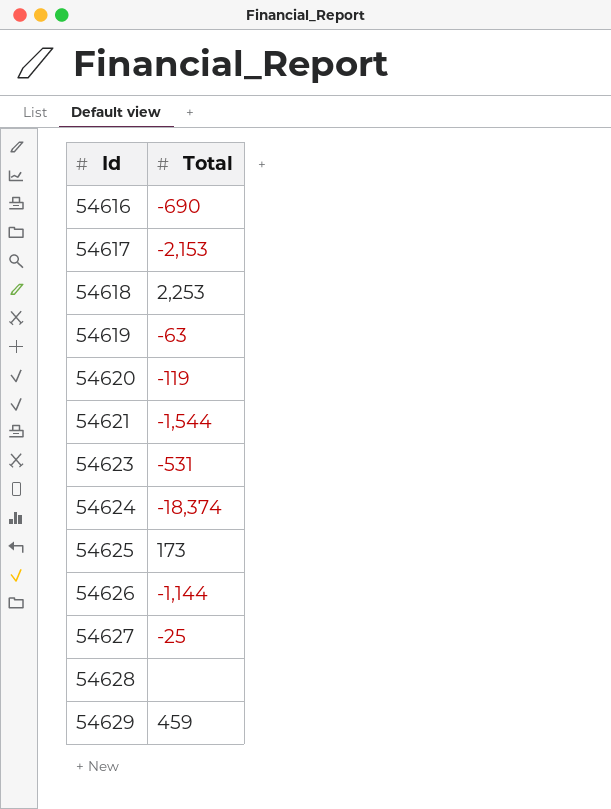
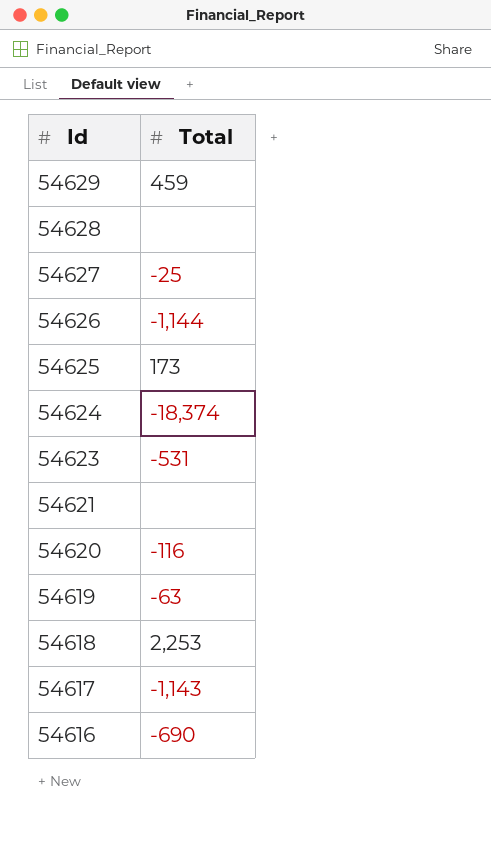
row order: Id ascending -> Id descending
54621 | Total: -1,544 -> none
54620 | Total: -119 -> -116
54617 | Total: -2,153 -> -1,143

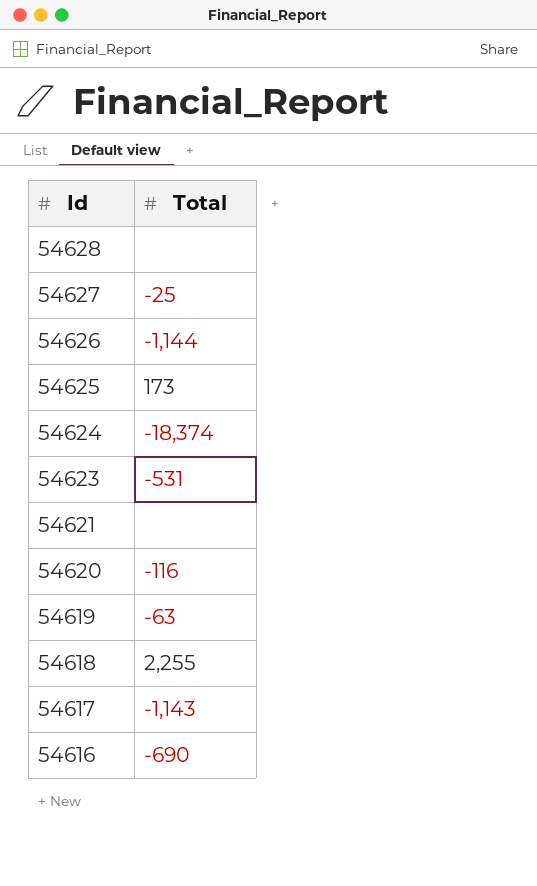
row 54629: 459 -> none
54618 | Total: 2,253 -> 2,255

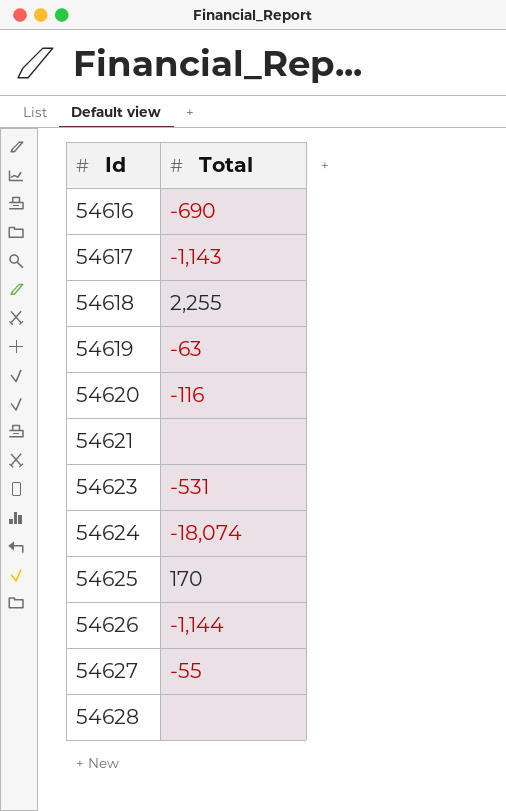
row order: Id descending -> Id ascending
54624 | Total: -18,374 -> -18,074
54625 | Total: 173 -> 170
54627 | Total: -25 -> -55

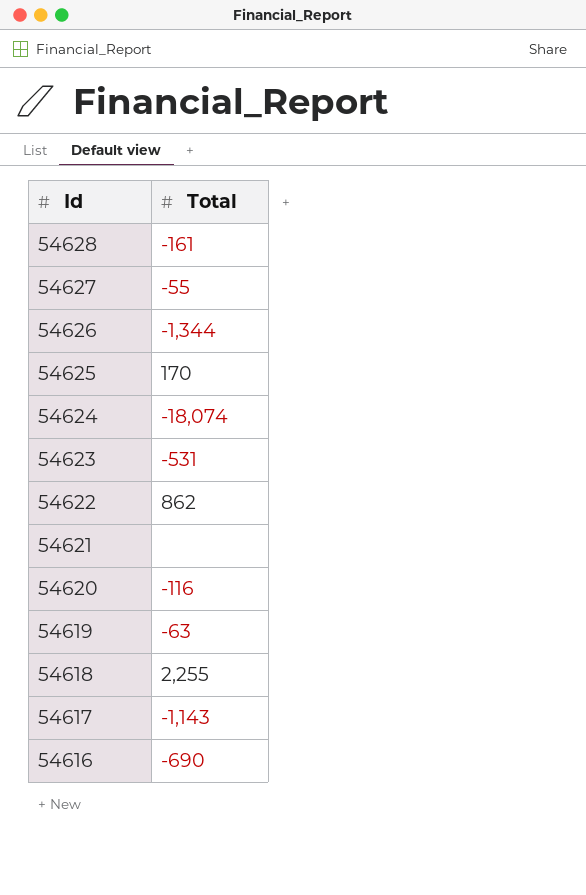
row order: Id ascending -> Id descending
54628 | Total: none -> -161
54626 | Total: -1,144 -> -1,344
row 54622: none -> 862

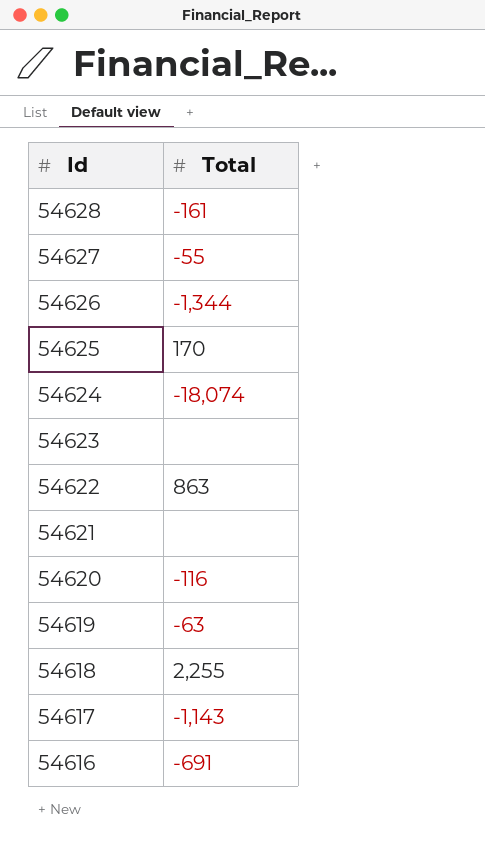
54623 | Total: -531 -> none
54622 | Total: 862 -> 863
54616 | Total: -690 -> -691

